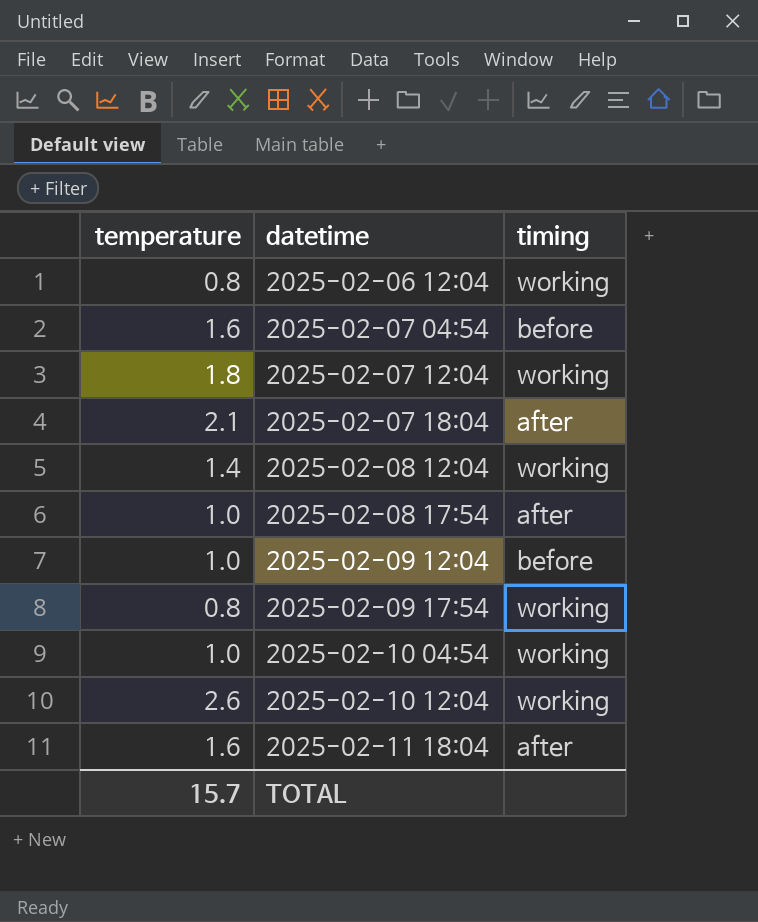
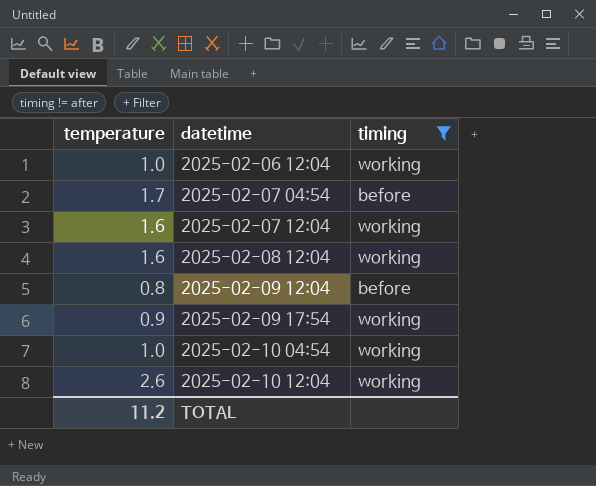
filter: none -> timing != after
2025-02-06 12:04 | temperature: 0.8 -> 1.0
2025-02-07 04:54 | temperature: 1.6 -> 1.7
2025-02-07 12:04 | temperature: 1.8 -> 1.6
2025-02-08 12:04 | temperature: 1.4 -> 1.6
2025-02-09 12:04 | temperature: 1.0 -> 0.8
2025-02-09 17:54 | temperature: 0.8 -> 0.9
TOTAL | temperature: 15.7 -> 11.2

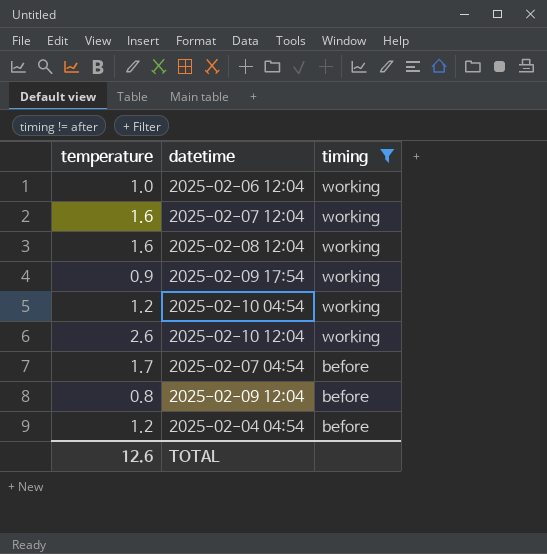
row order: datetime ascending -> timing descending
2025-02-10 04:54 | temperature: 1.0 -> 1.2
row 2025-02-04 04:54: none -> 1.2 | before
TOTAL | temperature: 11.2 -> 12.6

